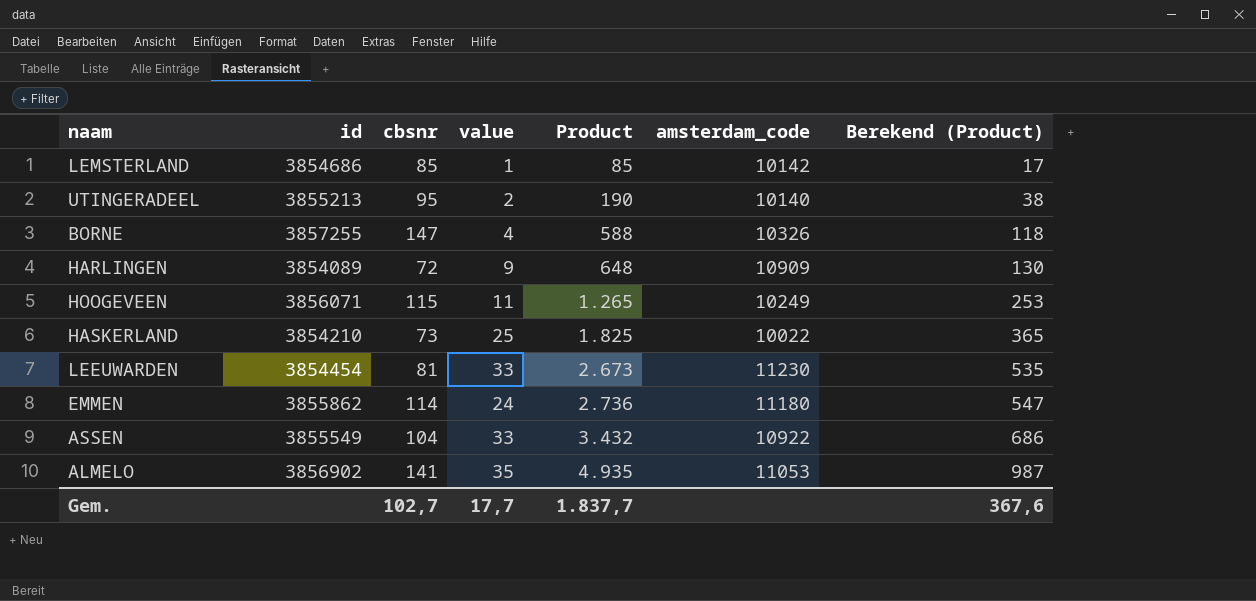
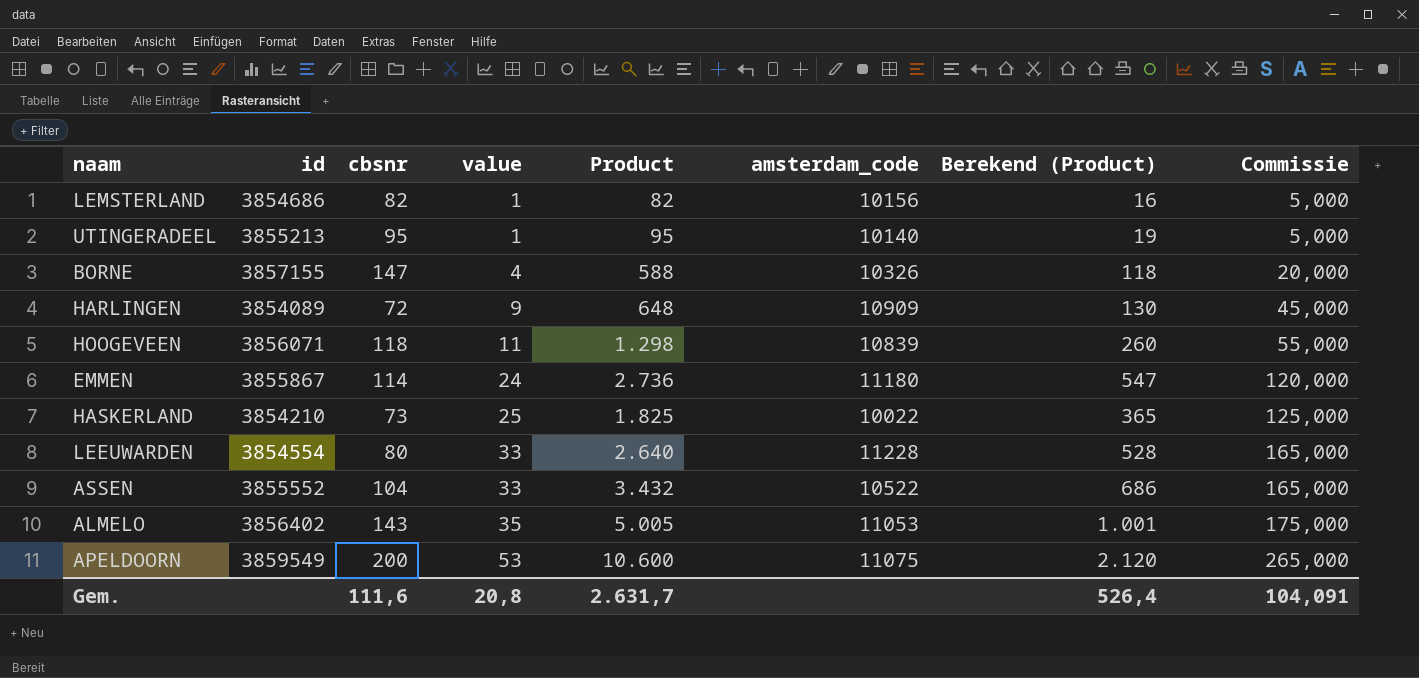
row order: Product ascending -> value ascending
column Commissie | formula: none -> [value] * 5
LEMSTERLAND | cbsnr: 85 -> 82
LEMSTERLAND | Product: 85 -> 82
LEMSTERLAND | amsterdam_code: 10142 -> 10156
LEMSTERLAND | Berekend (Product): 17 -> 16
UTINGERADEEL | value: 2 -> 1
UTINGERADEEL | Product: 190 -> 95
UTINGERADEEL | Berekend (Product): 38 -> 19
BORNE | id: 3857255 -> 3857155
HOOGEVEEN | cbsnr: 115 -> 118
HOOGEVEEN | Product: 1.265 -> 1.298
HOOGEVEEN | amsterdam_code: 10249 -> 10839
HOOGEVEEN | Berekend (Product): 253 -> 260
EMMEN | id: 3855862 -> 3855867
LEEUWARDEN | id: 3854454 -> 3854554
LEEUWARDEN | cbsnr: 81 -> 80
LEEUWARDEN | Product: 2.673 -> 2.640
LEEUWARDEN | amsterdam_code: 11230 -> 11228
LEEUWARDEN | Berekend (Product): 535 -> 528
ASSEN | id: 3855549 -> 3855552
ASSEN | amsterdam_code: 10922 -> 10522
ALMELO | id: 3856902 -> 3856402
ALMELO | cbsnr: 141 -> 143
ALMELO | Product: 4.935 -> 5.005
ALMELO | Berekend (Product): 987 -> 1.001
row APELDOORN: none -> 3859549 | 200 | 53 | 10.600 | 11075 | 2.120 | 265,000
Gem. | cbsnr: 102,7 -> 111,6
Gem. | value: 17,7 -> 20,8
Gem. | Product: 1.837,7 -> 2.631,7
Gem. | Berekend (Product): 367,6 -> 526,4

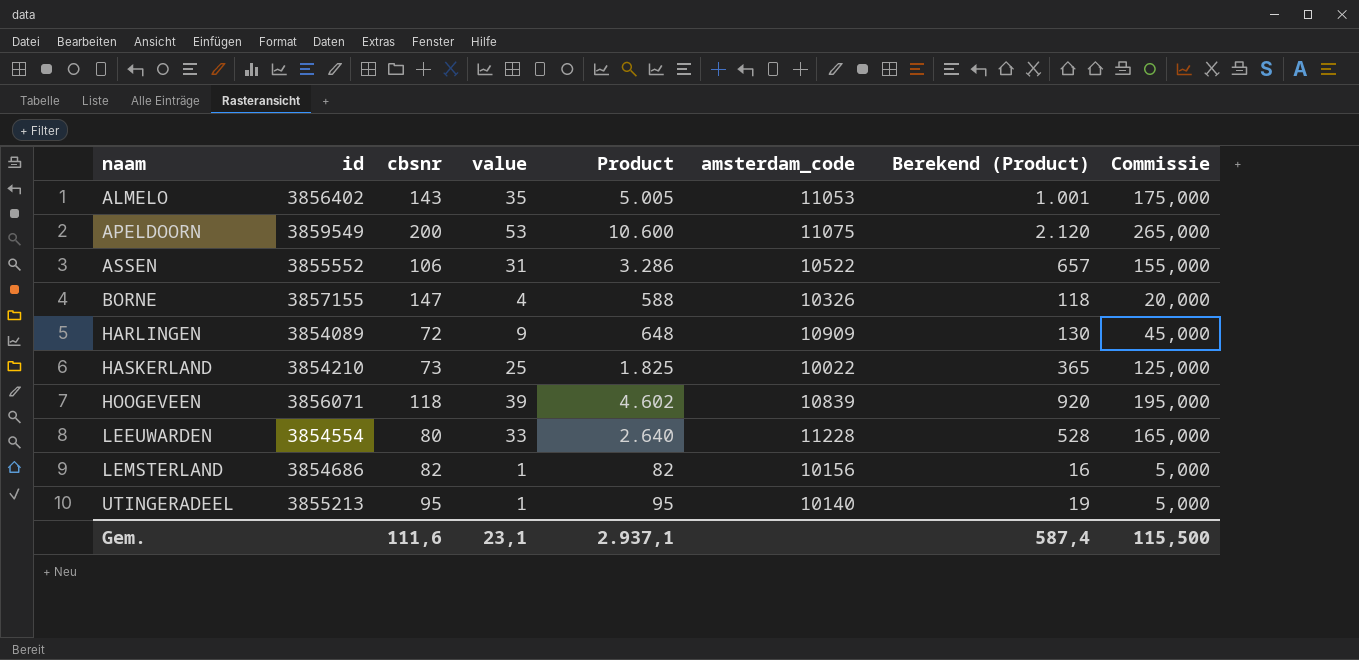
row order: value ascending -> naam ascending
row EMMEN: 3855867 | 114 | 24 | 2.736 | 11180 | 547 | 120,000 -> none
ASSEN | cbsnr: 104 -> 106
ASSEN | value: 33 -> 31
ASSEN | Product: 3.432 -> 3.286
ASSEN | Berekend (Product): 686 -> 657
ASSEN | Commissie: 165,000 -> 155,000
HOOGEVEEN | value: 11 -> 39
HOOGEVEEN | Product: 1.298 -> 4.602
HOOGEVEEN | Berekend (Product): 260 -> 920
HOOGEVEEN | Commissie: 55,000 -> 195,000
Gem. | value: 20,8 -> 23,1
Gem. | Product: 2.631,7 -> 2.937,1
Gem. | Berekend (Product): 526,4 -> 587,4
Gem. | Commissie: 104,091 -> 115,500

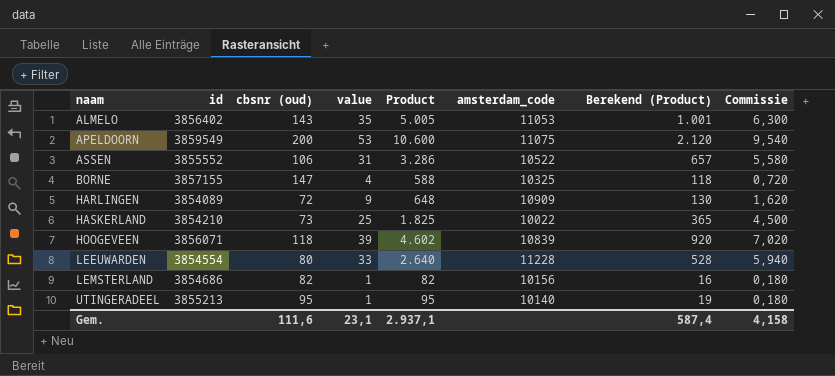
column name: cbsnr -> cbsnr (oud)
column Commissie | formula: [value] * 5 -> [value] * 0,18
BORNE | amsterdam_code: 10326 -> 10325
Gem. | Commissie: 115,500 -> 4,158

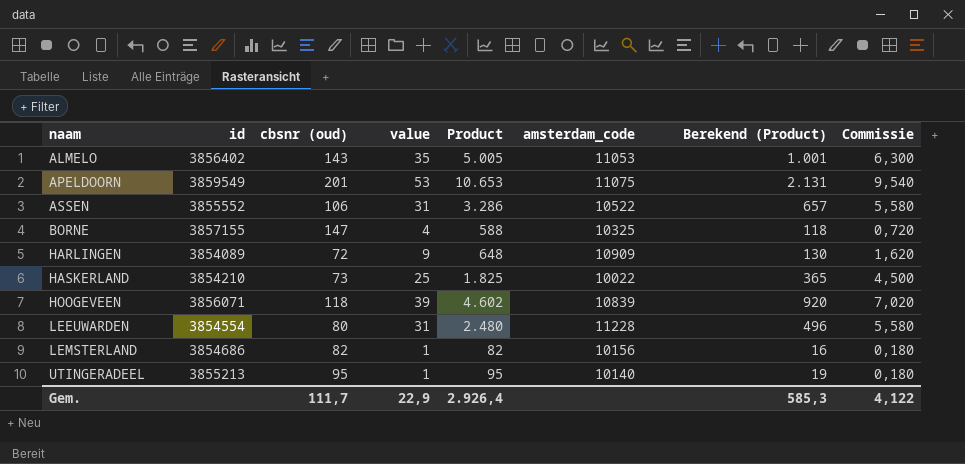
APELDOORN | cbsnr (oud): 200 -> 201
APELDOORN | Product: 10.600 -> 10.653
APELDOORN | Berekend (Product): 2.120 -> 2.131
LEEUWARDEN | value: 33 -> 31
LEEUWARDEN | Product: 2.640 -> 2.480
LEEUWARDEN | Berekend (Product): 528 -> 496
LEEUWARDEN | Commissie: 5,940 -> 5,580
Gem. | cbsnr (oud): 111,6 -> 111,7
Gem. | value: 23,1 -> 22,9
Gem. | Product: 2.937,1 -> 2.926,4
Gem. | Berekend (Product): 587,4 -> 585,3
Gem. | Commissie: 4,158 -> 4,122

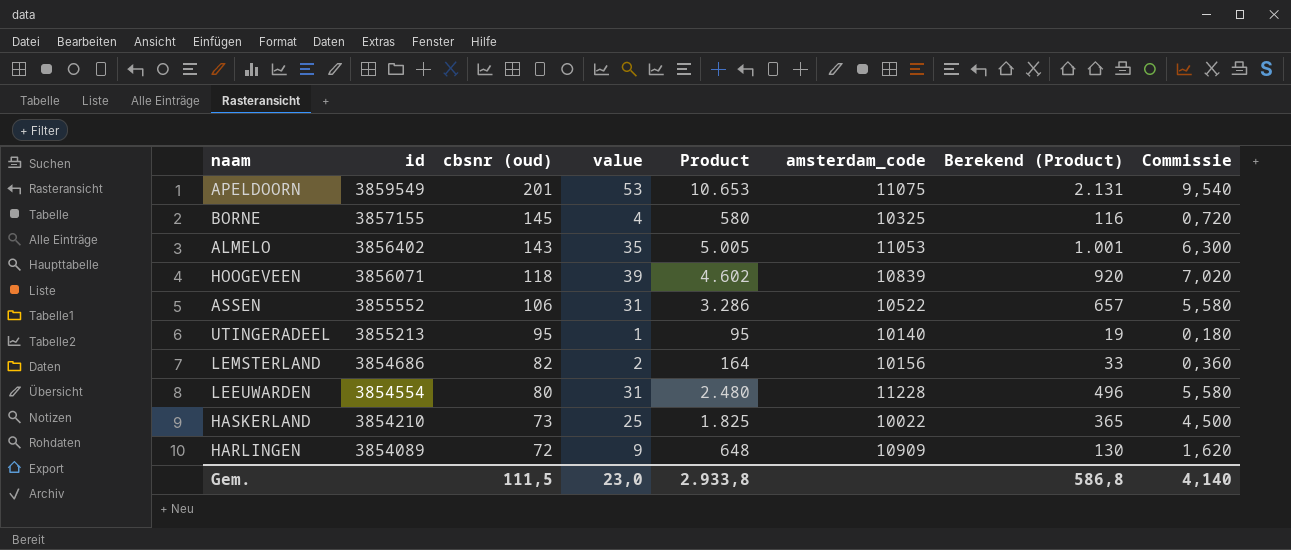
row order: naam ascending -> id descending
BORNE | cbsnr (oud): 147 -> 145
BORNE | Product: 588 -> 580
BORNE | Berekend (Product): 118 -> 116
LEMSTERLAND | value: 1 -> 2
LEMSTERLAND | Product: 82 -> 164
LEMSTERLAND | Berekend (Product): 16 -> 33
LEMSTERLAND | Commissie: 0,180 -> 0,360
Gem. | cbsnr (oud): 111,7 -> 111,5
Gem. | value: 22,9 -> 23,0
Gem. | Product: 2.926,4 -> 2.933,8
Gem. | Berekend (Product): 585,3 -> 586,8
Gem. | Commissie: 4,122 -> 4,140

